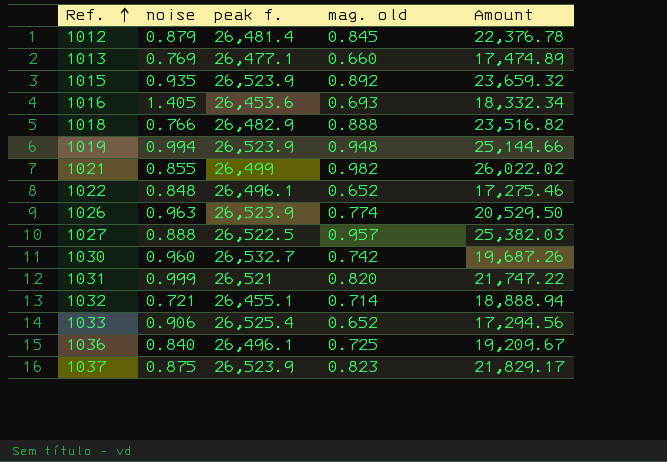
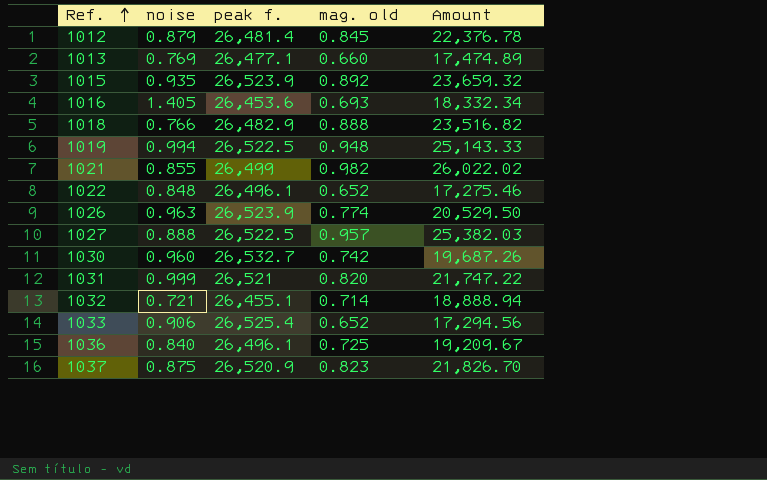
1019 | peak f.: 26,523.9 -> 26,522.5
1019 | Amount: 25,144.66 -> 25,143.33
1037 | peak f.: 26,523.9 -> 26,520.9
1037 | Amount: 21,829.17 -> 21,826.70

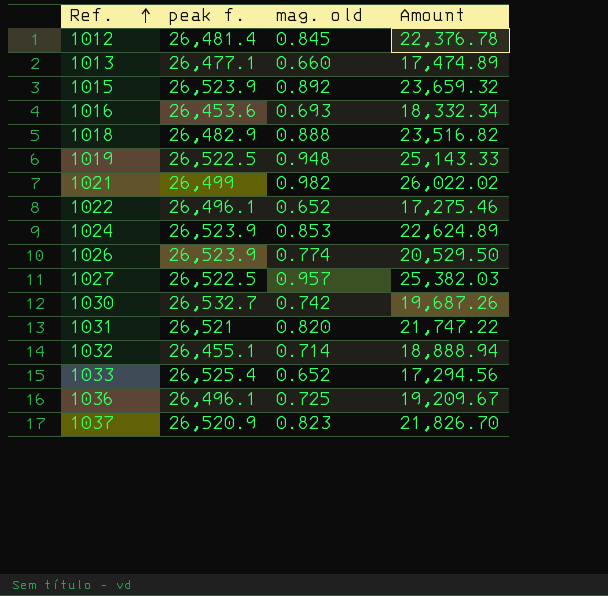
column noise | position: 2 -> none
row 1024: none -> 26,523.9 | 0.853 | 22,624.89

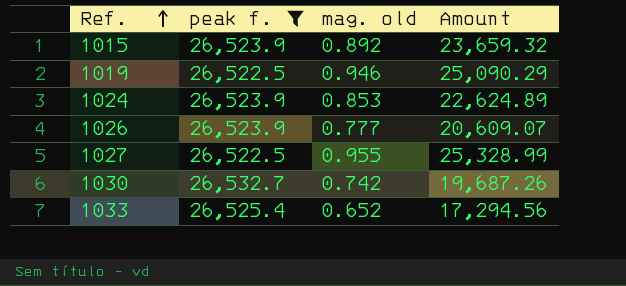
filter: none -> peak f. >= 26,522.5
1019 | mag. old: 0.948 -> 0.946
1019 | Amount: 25,143.33 -> 25,090.29
1026 | mag. old: 0.774 -> 0.777
1026 | Amount: 20,529.50 -> 20,609.07
1027 | mag. old: 0.957 -> 0.955
1027 | Amount: 25,382.03 -> 25,328.99

